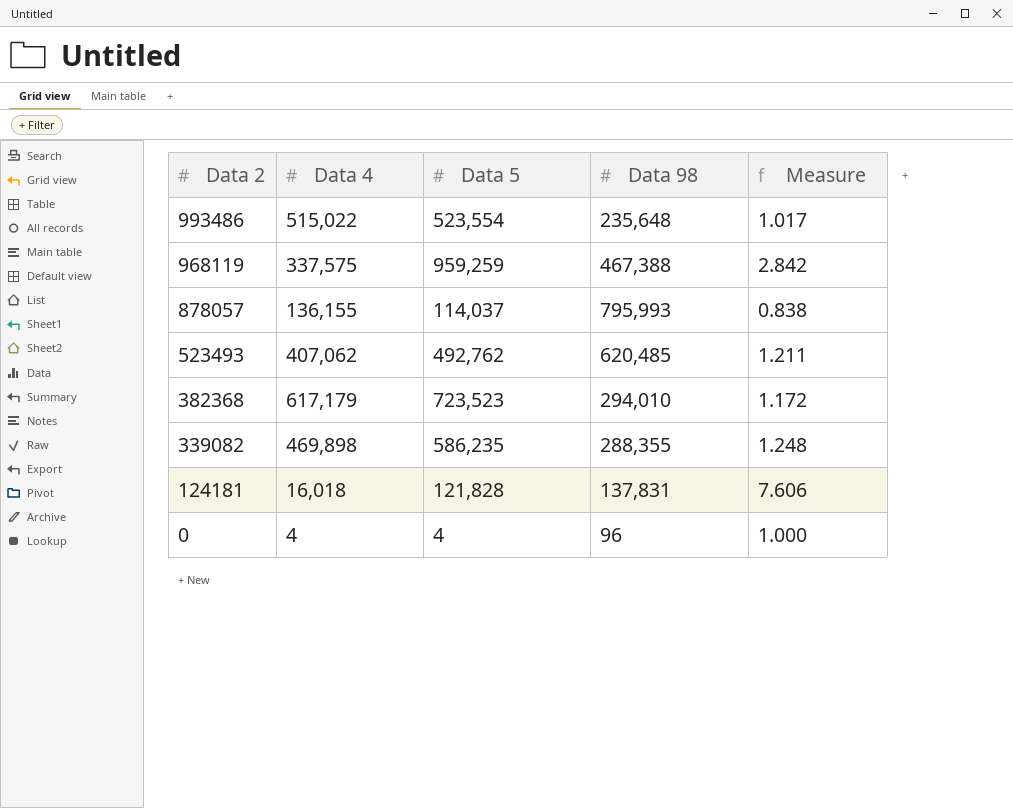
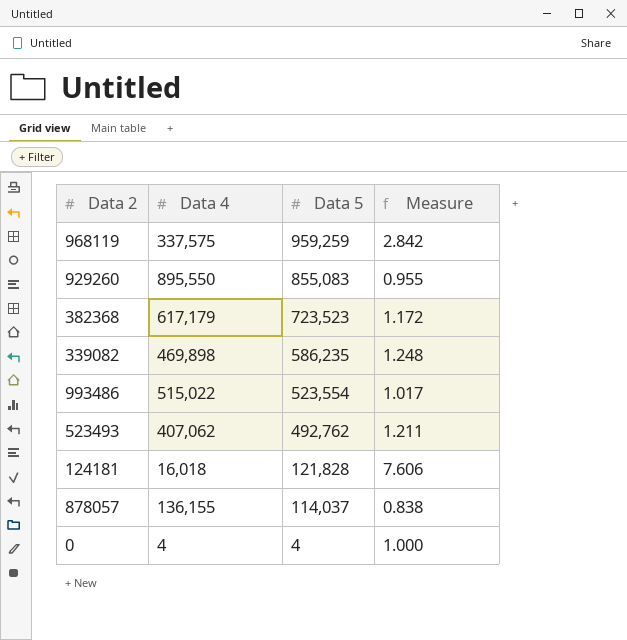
row order: Data 2 descending -> Data 5 descending
column Data 98 | position: 4 -> none
row 929260: none -> 895,550 | 855,083 | 0.955

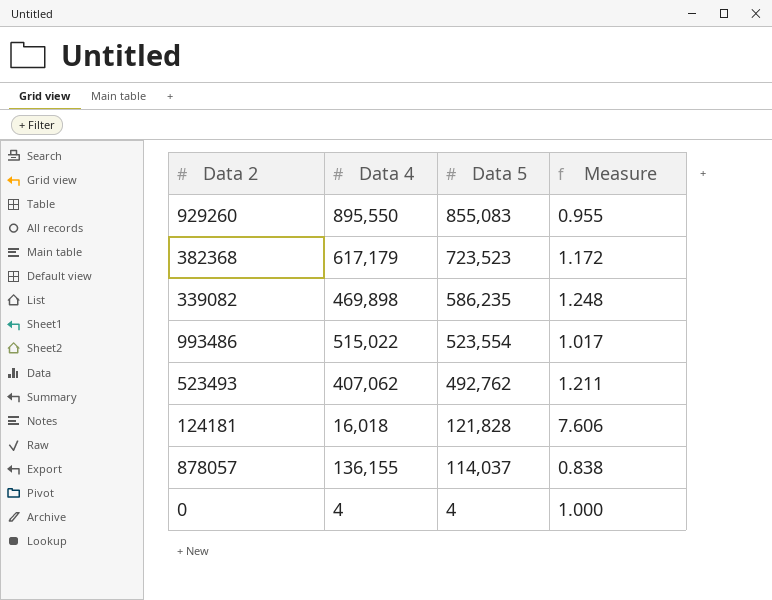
row 968119: 337,575 | 959,259 | 2.842 -> none

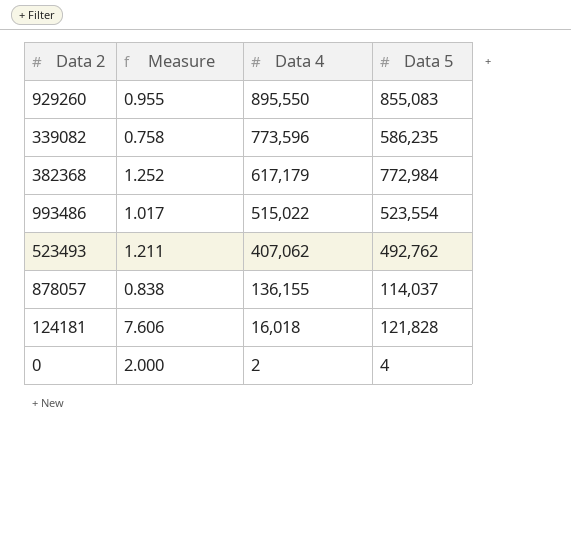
row order: Data 5 descending -> Data 4 descending
column Measure | position: 4 -> 2
339082 | Measure: 1.248 -> 0.758
339082 | Data 4: 469,898 -> 773,596
382368 | Measure: 1.172 -> 1.252
382368 | Data 5: 723,523 -> 772,984
0 | Measure: 1.000 -> 2.000
0 | Data 4: 4 -> 2

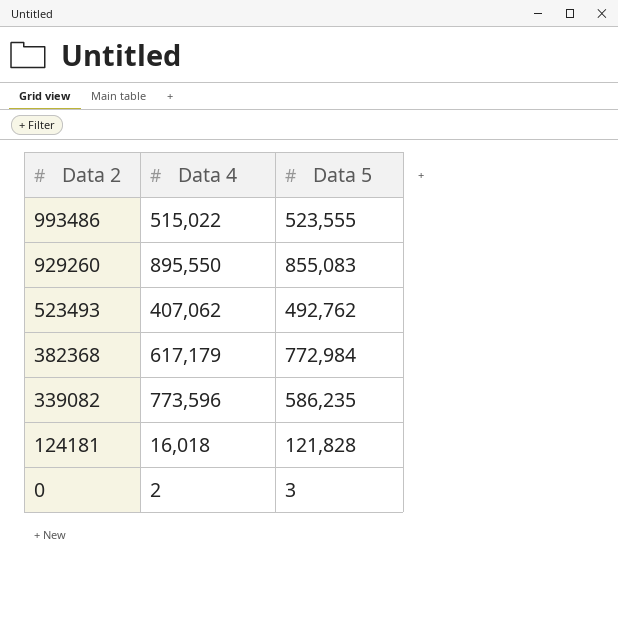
row order: Data 4 descending -> Data 2 descending
column Measure | formula: [Data 5] / [Data 4] -> none
row 878057: 0.838 | 136,155 | 114,037 -> none
993486 | Data 5: 523,554 -> 523,555
0 | Data 5: 4 -> 3

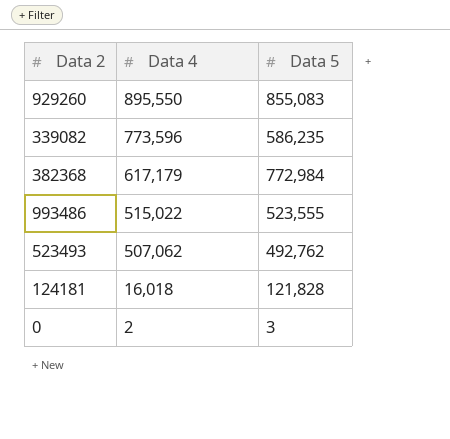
row order: Data 2 descending -> Data 4 descending
523493 | Data 4: 407,062 -> 507,062

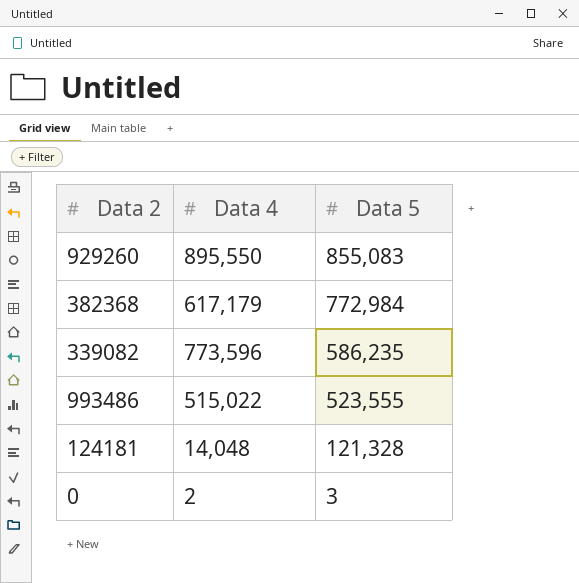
row order: Data 4 descending -> Data 5 descending
row 523493: 507,062 | 492,762 -> none
124181 | Data 4: 16,018 -> 14,048
124181 | Data 5: 121,828 -> 121,328

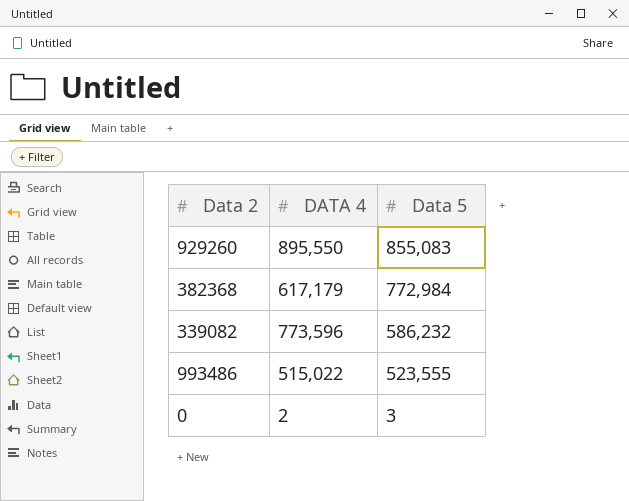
column name: Data 4 -> DATA 4
row 124181: 14,048 | 121,328 -> none
339082 | Data 5: 586,235 -> 586,232

